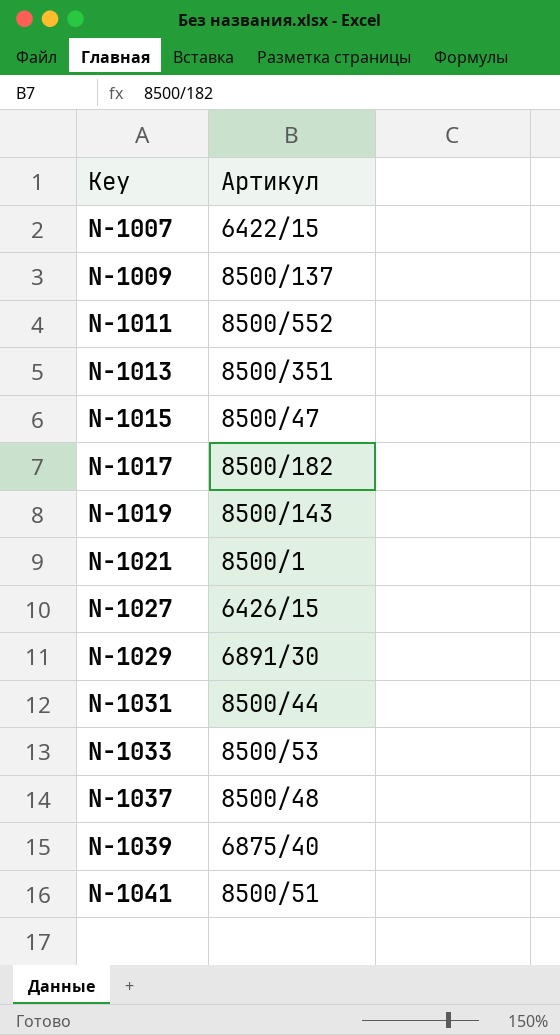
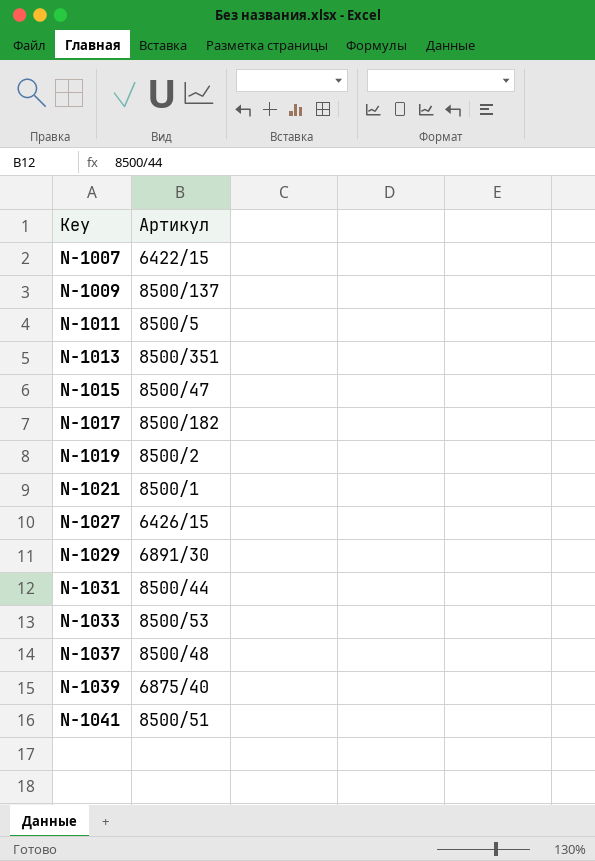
N-1011 | Артикул: 8500/552 -> 8500/5
N-1019 | Артикул: 8500/143 -> 8500/2

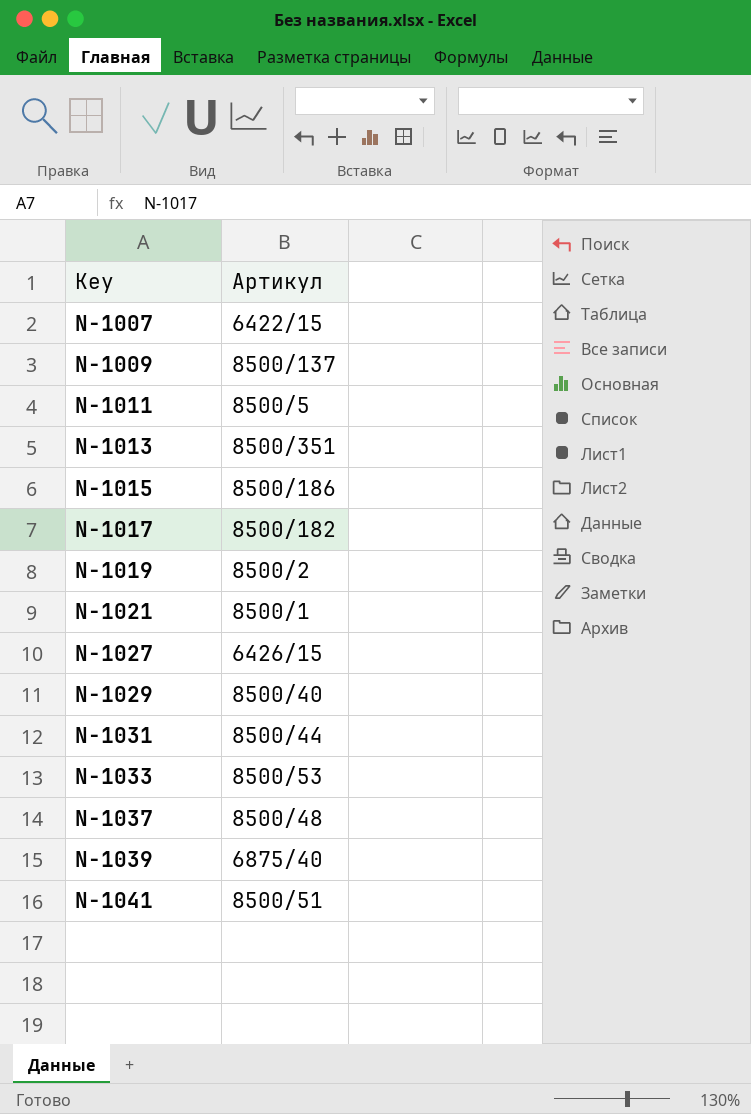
N-1015 | Артикул: 8500/47 -> 8500/186
N-1029 | Артикул: 6891/30 -> 8500/40

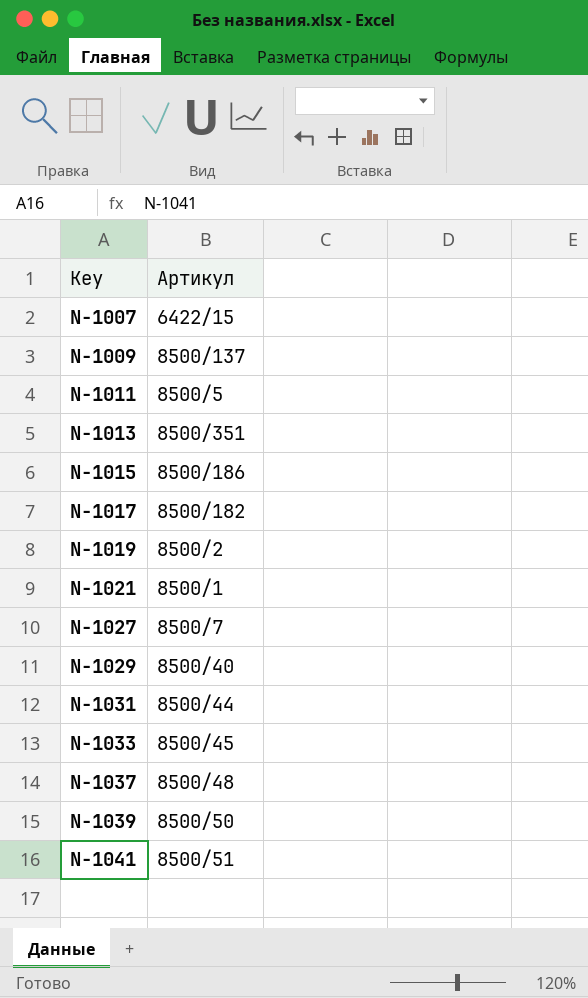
N-1027 | Артикул: 6426/15 -> 8500/7
N-1033 | Артикул: 8500/53 -> 8500/45
N-1039 | Артикул: 6875/40 -> 8500/50

